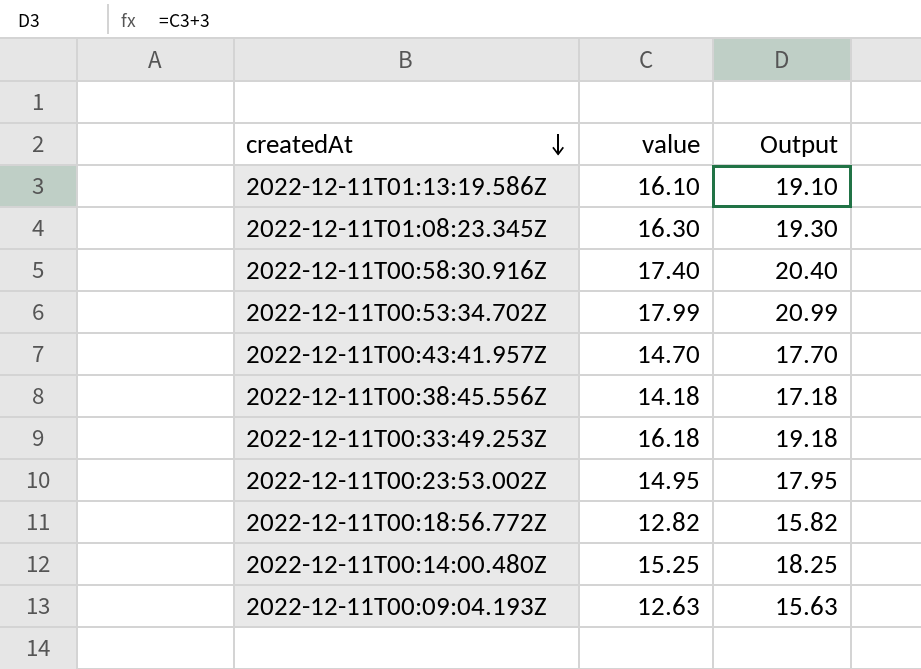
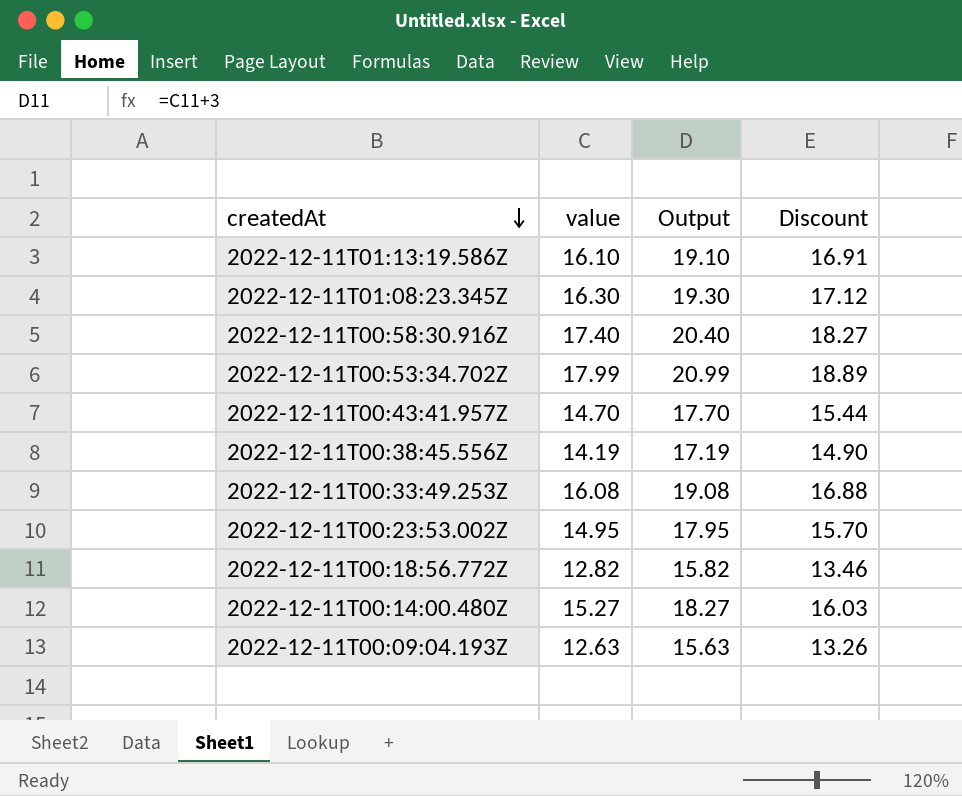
column Discount | formula: none -> [value] * 1.05
2022-12-11T00:38:45.556Z | value: 14.18 -> 14.19
2022-12-11T00:38:45.556Z | Output: 17.18 -> 17.19
2022-12-11T00:33:49.253Z | value: 16.18 -> 16.08
2022-12-11T00:33:49.253Z | Output: 19.18 -> 19.08
2022-12-11T00:14:00.480Z | value: 15.25 -> 15.27
2022-12-11T00:14:00.480Z | Output: 18.25 -> 18.27

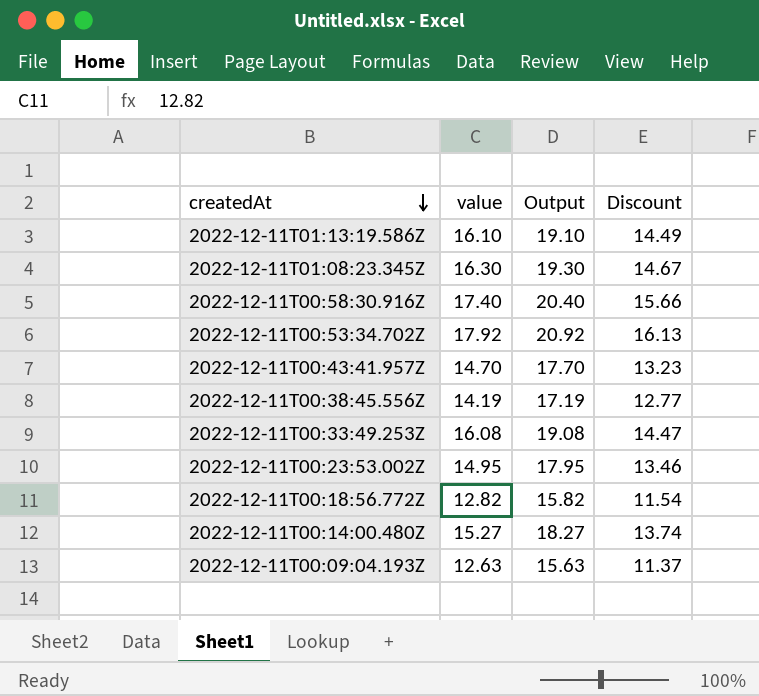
column Discount | formula: [value] * 1.05 -> [value] * 0.9
2022-12-11T00:53:34.702Z | value: 17.99 -> 17.92
2022-12-11T00:53:34.702Z | Output: 20.99 -> 20.92

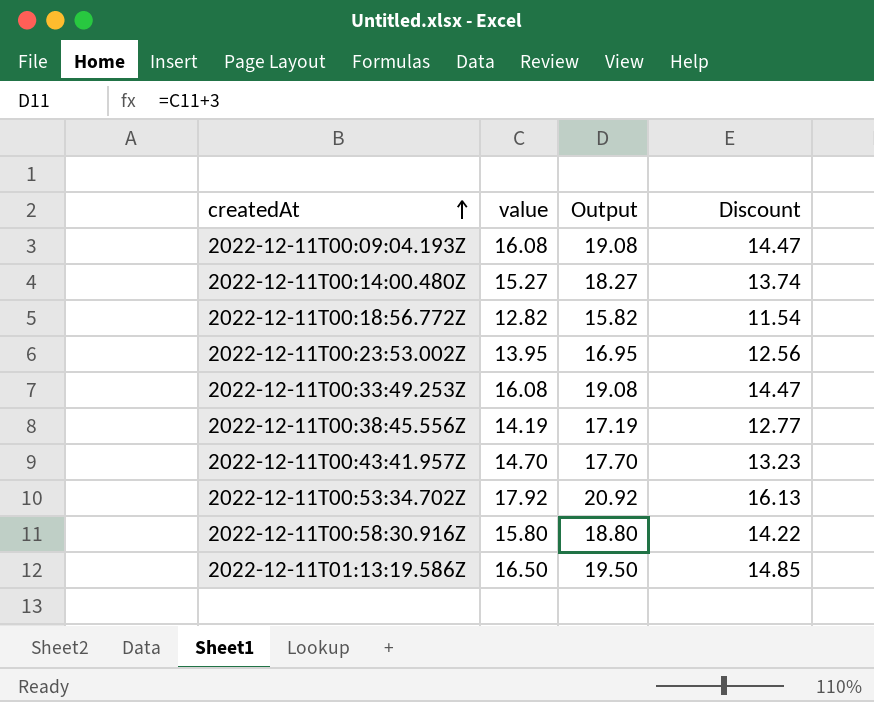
row order: createdAt descending -> createdAt ascending
row 2022-12-11T01:08:23.345Z: 16.30 | 19.30 | 14.67 -> none
2022-12-11T00:09:04.193Z | value: 12.63 -> 16.08
2022-12-11T00:09:04.193Z | Output: 15.63 -> 19.08
2022-12-11T00:09:04.193Z | Discount: 11.37 -> 14.47
2022-12-11T00:23:53.002Z | value: 14.95 -> 13.95
2022-12-11T00:23:53.002Z | Output: 17.95 -> 16.95
2022-12-11T00:23:53.002Z | Discount: 13.46 -> 12.56
2022-12-11T00:58:30.916Z | value: 17.40 -> 15.80
2022-12-11T00:58:30.916Z | Output: 20.40 -> 18.80
2022-12-11T00:58:30.916Z | Discount: 15.66 -> 14.22
2022-12-11T01:13:19.586Z | value: 16.10 -> 16.50
2022-12-11T01:13:19.586Z | Output: 19.10 -> 19.50
2022-12-11T01:13:19.586Z | Discount: 14.49 -> 14.85

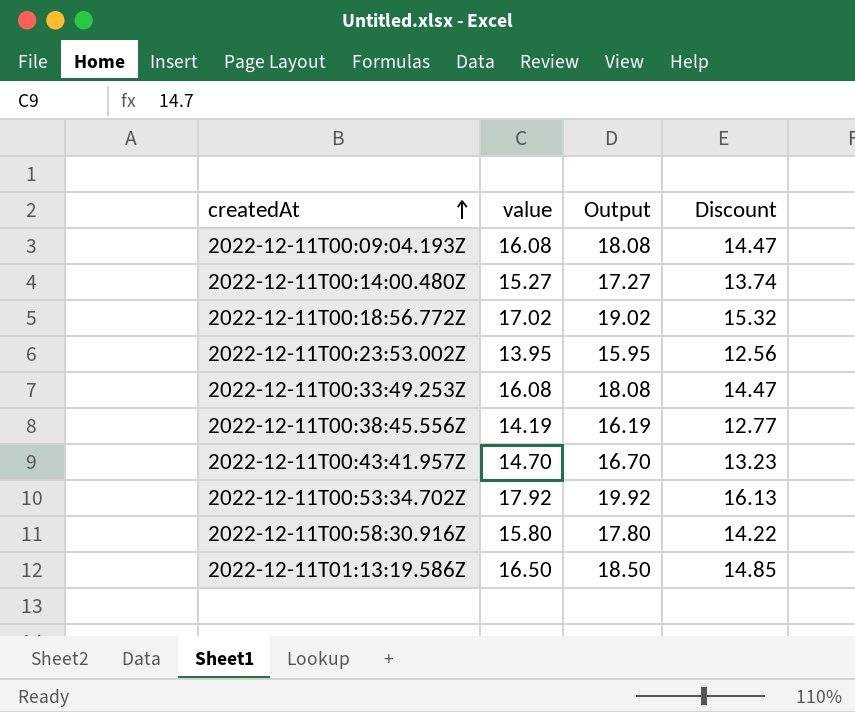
column Output | formula: [value] + 3 -> [value] + 2
2022-12-11T00:18:56.772Z | value: 12.82 -> 17.02
2022-12-11T00:18:56.772Z | Discount: 11.54 -> 15.32

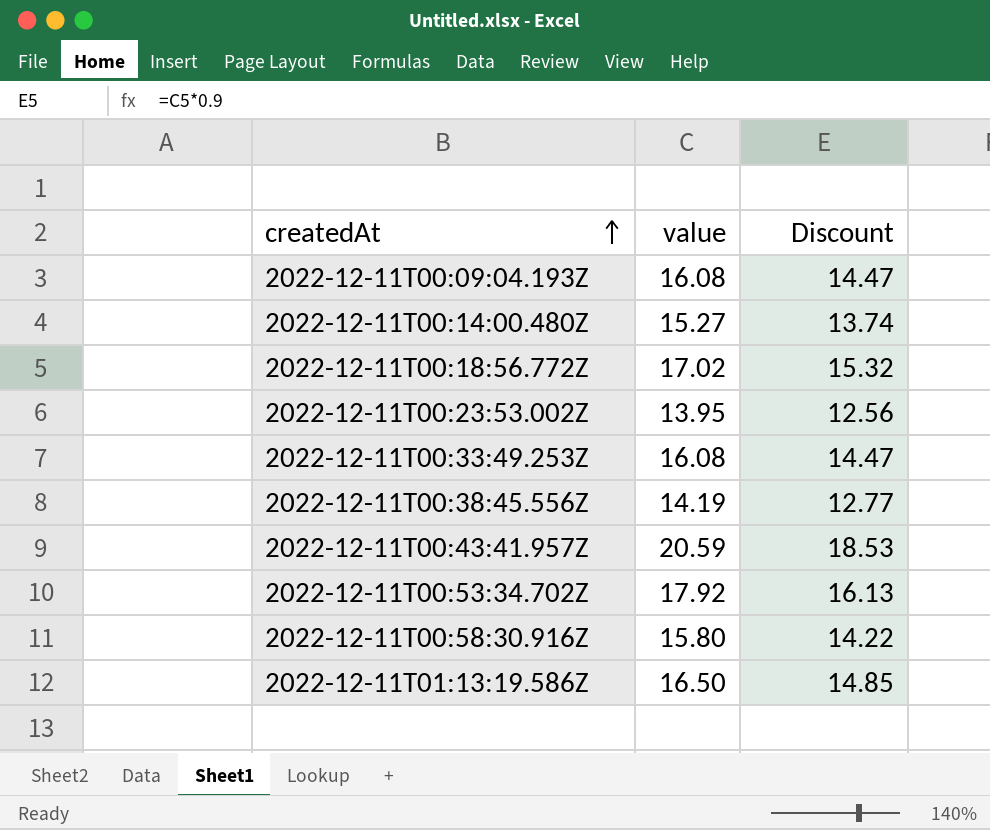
column Output | formula: [value] + 2 -> none
2022-12-11T00:43:41.957Z | value: 14.70 -> 20.59
2022-12-11T00:43:41.957Z | Discount: 13.23 -> 18.53

